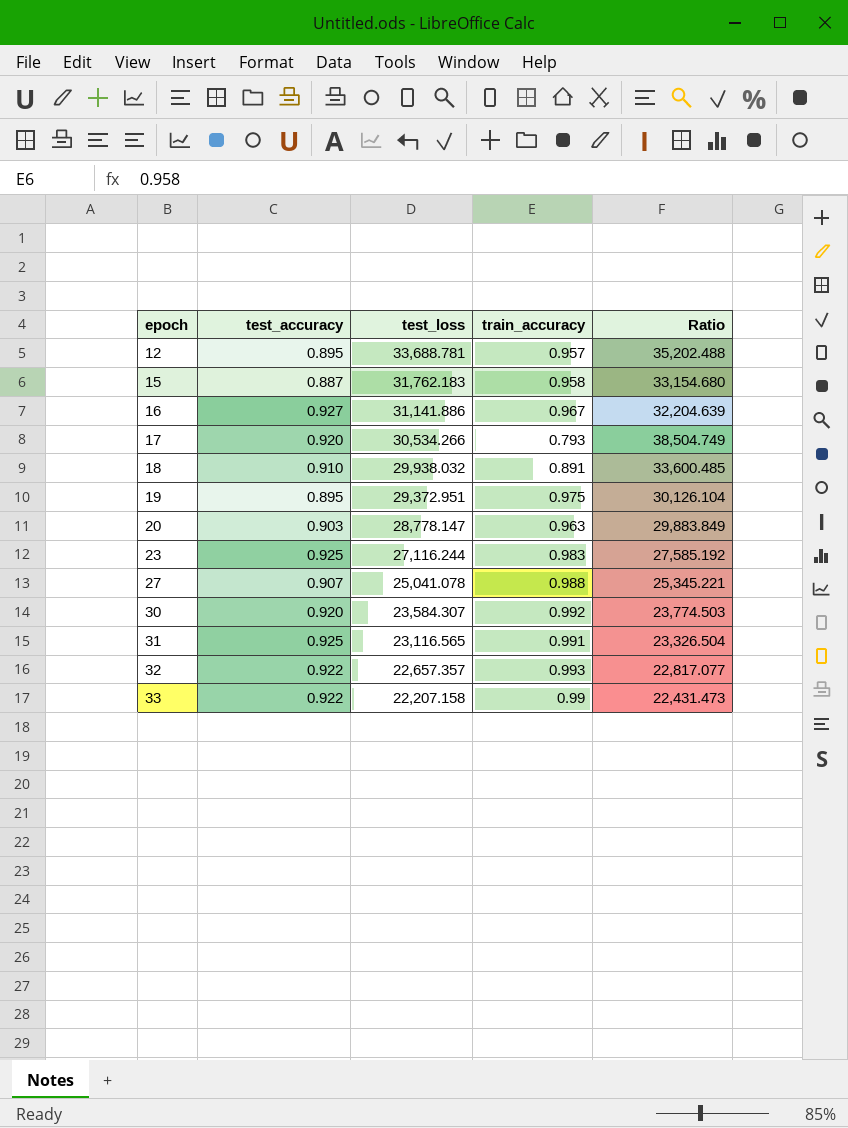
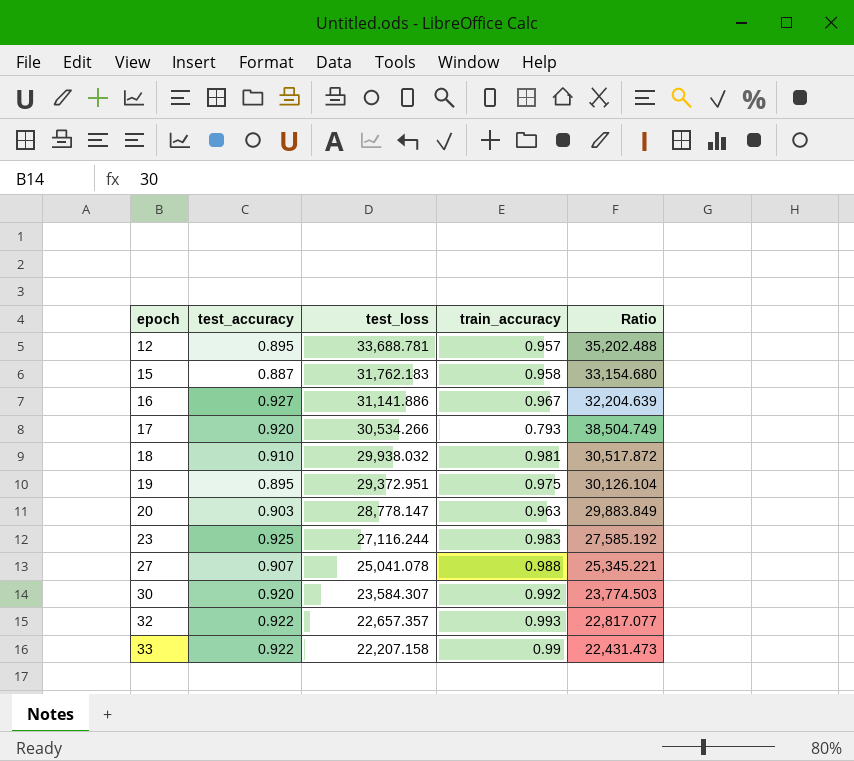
row 31: 0.925 | 23,116.565 | 0.991 | 23,326.504 -> none
18 | train_accuracy: 0.891 -> 0.981
18 | Ratio: 33,600.485 -> 30,517.872

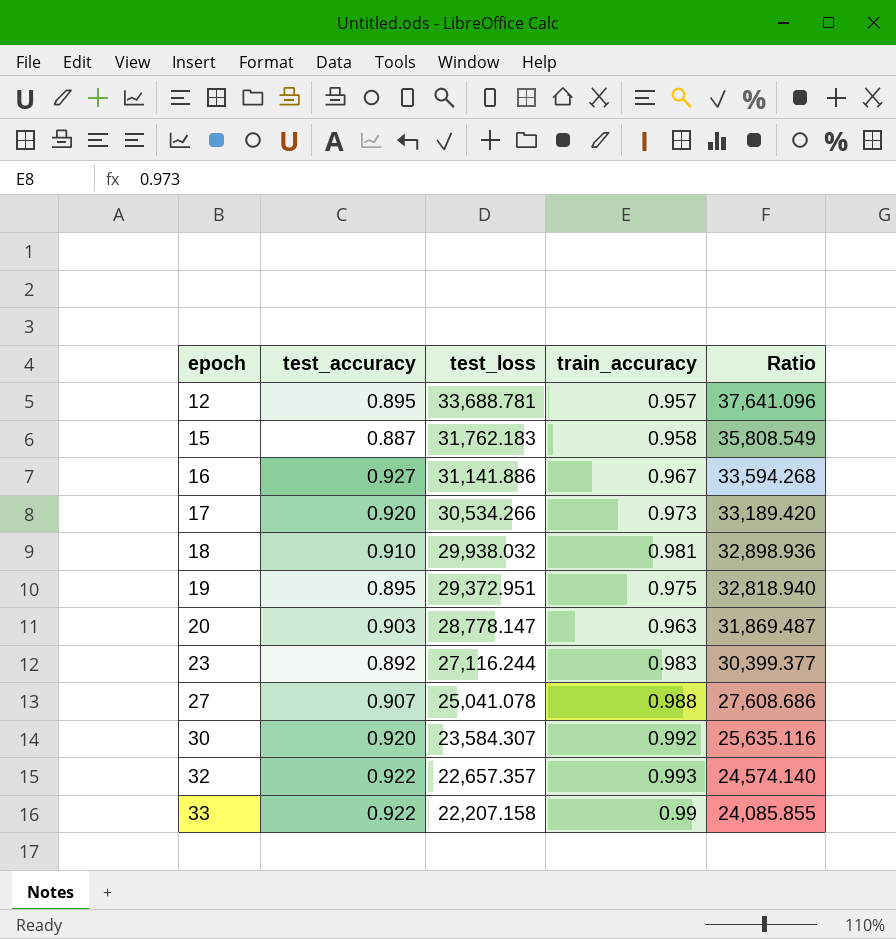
column Ratio | formula: [test_loss] / [train_accuracy] -> [test_loss] / [test_accuracy]
17 | train_accuracy: 0.793 -> 0.973
23 | test_accuracy: 0.925 -> 0.892

